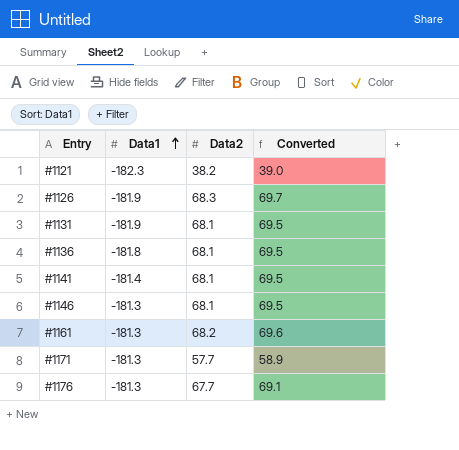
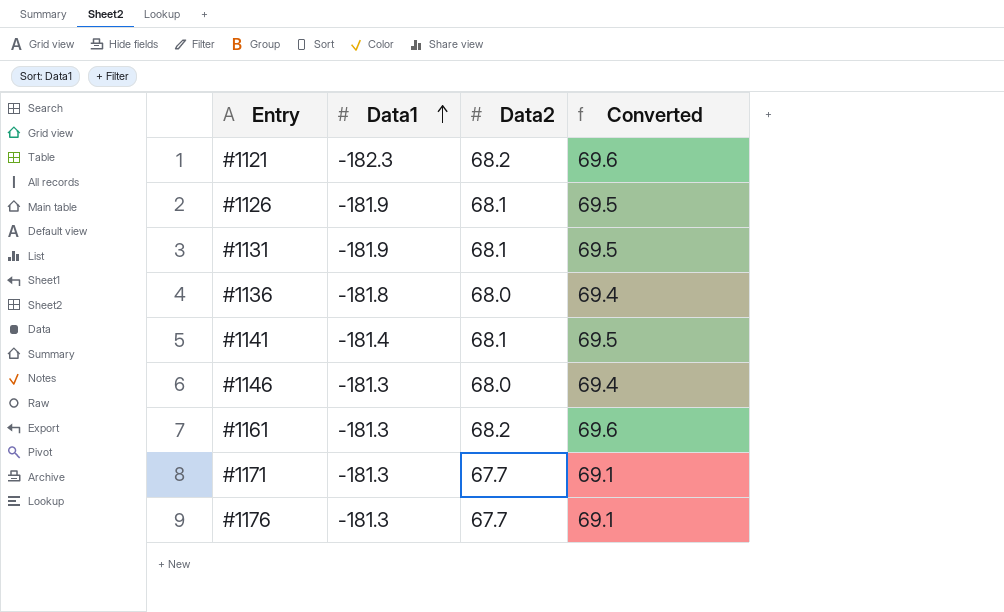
#1121 | Data2: 38.2 -> 68.2
#1121 | Converted: 39.0 -> 69.6
#1126 | Data2: 68.3 -> 68.1
#1126 | Converted: 69.7 -> 69.5
#1136 | Data2: 68.1 -> 68.0
#1136 | Converted: 69.5 -> 69.4
#1146 | Data2: 68.1 -> 68.0
#1146 | Converted: 69.5 -> 69.4
#1171 | Data2: 57.7 -> 67.7
#1171 | Converted: 58.9 -> 69.1

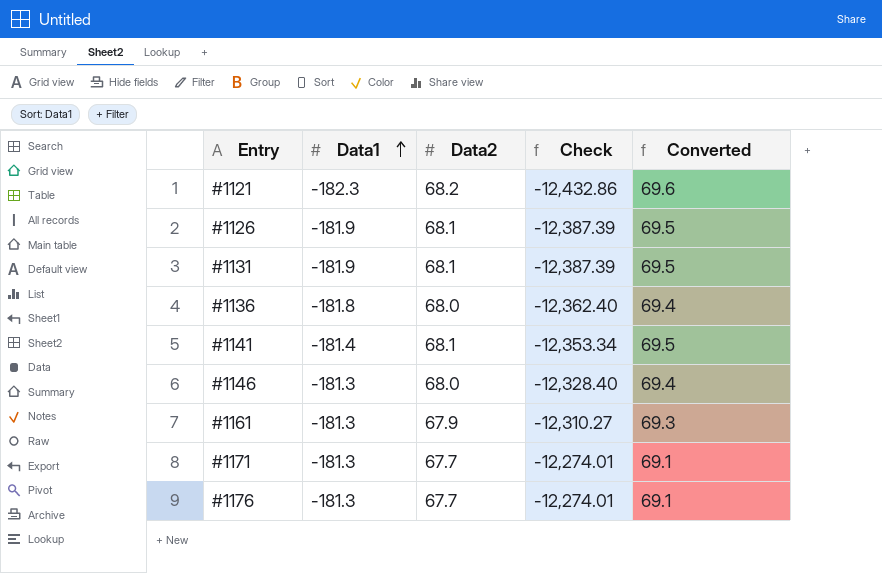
column Check | formula: none -> [Data1] * [Data2]
#1161 | Data2: 68.2 -> 67.9
#1161 | Converted: 69.6 -> 69.3

